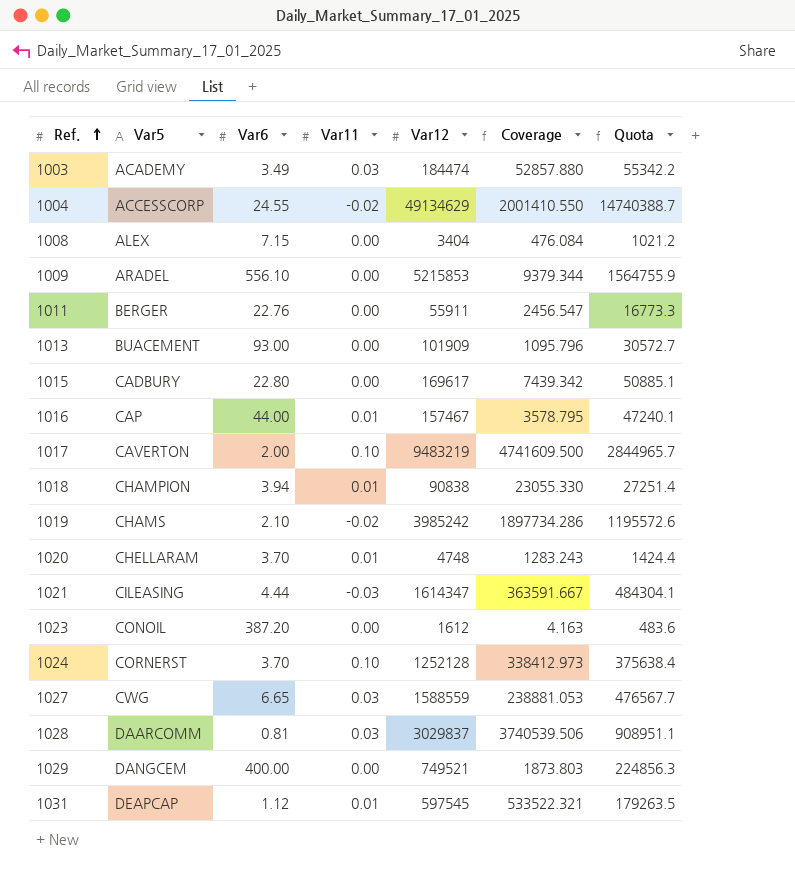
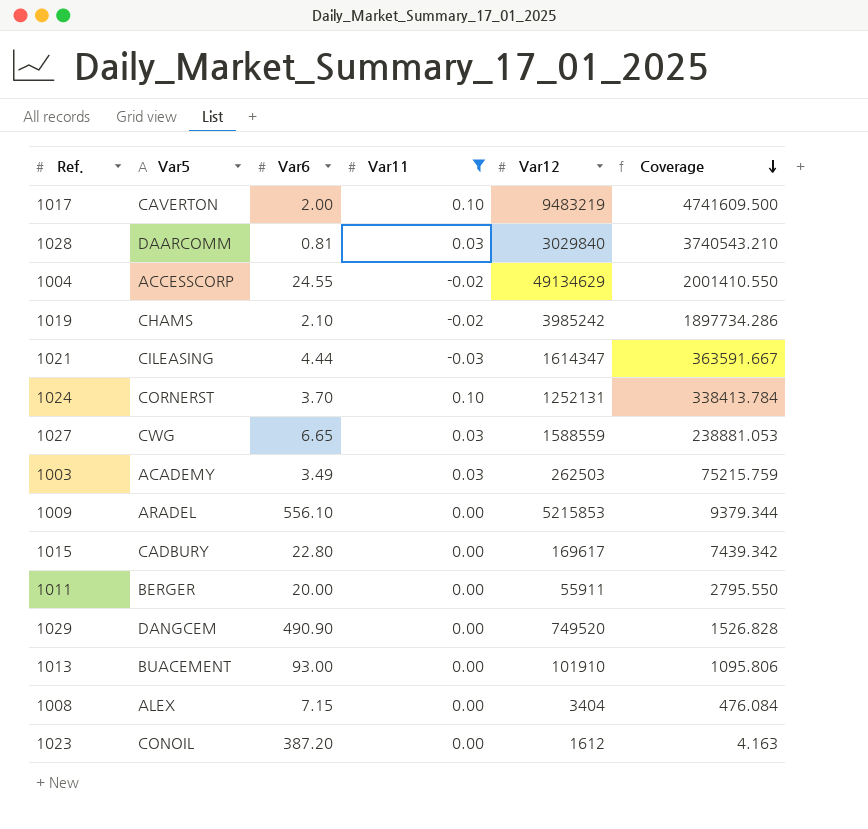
filter: none -> Var11 != 0.01
row order: Ref. ascending -> Coverage descending
column Quota | formula: [Var12] * 0.3 -> none
1028 | Var12: 3029837 -> 3029840
1028 | Coverage: 3740539.506 -> 3740543.210
1024 | Var12: 1252128 -> 1252131
1024 | Coverage: 338412.973 -> 338413.784
1003 | Var12: 184474 -> 262503
1003 | Coverage: 52857.880 -> 75215.759
1011 | Var6: 22.76 -> 20.00
1011 | Coverage: 2456.547 -> 2795.550
1029 | Var6: 400.00 -> 490.90
1029 | Var12: 749521 -> 749520
1029 | Coverage: 1873.803 -> 1526.828
1013 | Var12: 101909 -> 101910
1013 | Coverage: 1095.796 -> 1095.806

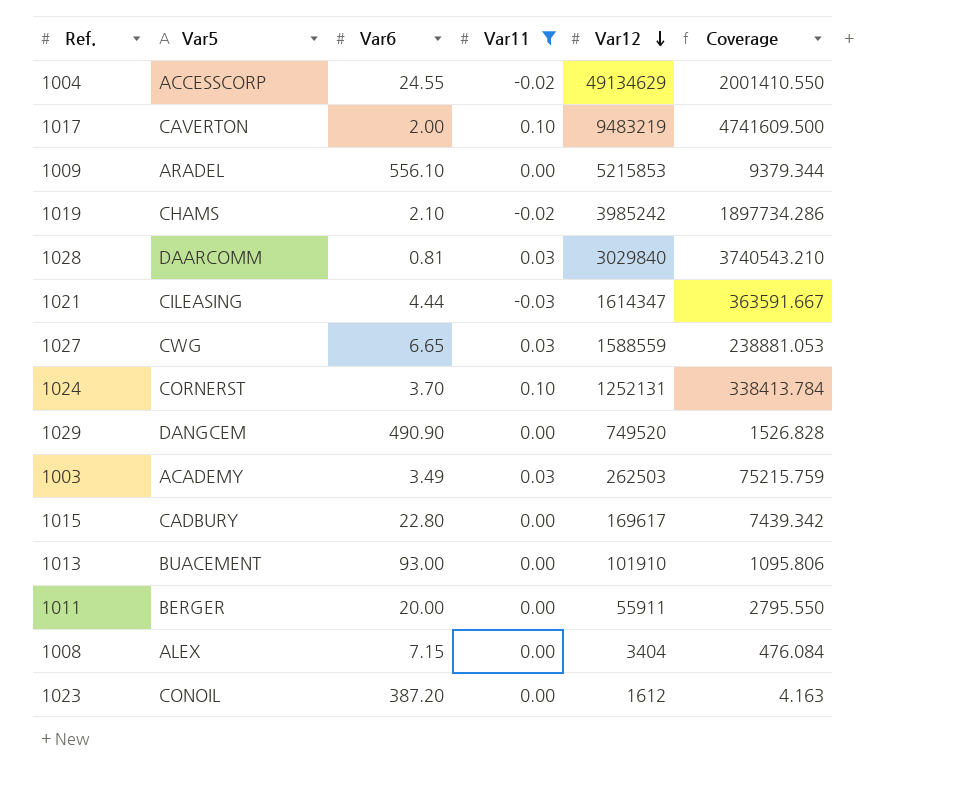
row order: Coverage descending -> Var12 descending

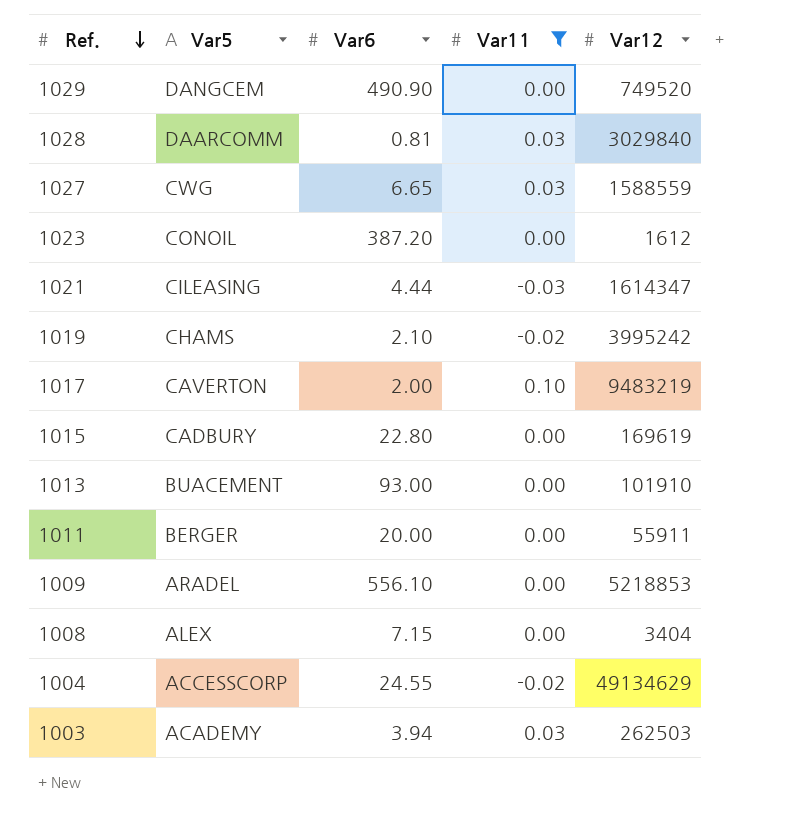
row order: Var12 descending -> Ref. descending
column Coverage | formula: [Var12] / [Var6] -> none
row 1024: CORNERST | 3.70 | 0.10 | 1252131 | 338413.784 -> none
1019 | Var12: 3985242 -> 3995242
1015 | Var12: 169617 -> 169619
1009 | Var12: 5215853 -> 5218853
1003 | Var6: 3.49 -> 3.94

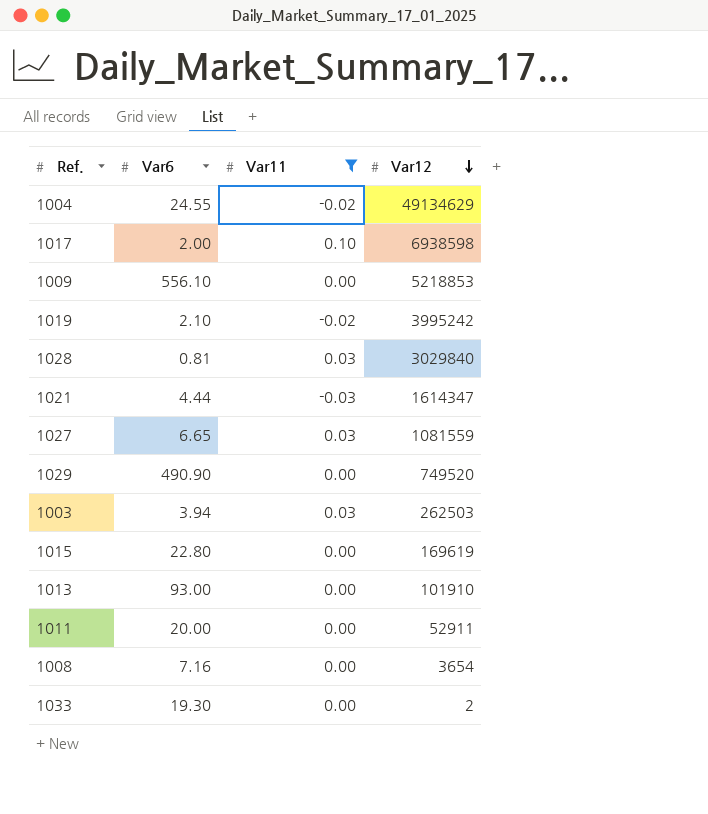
row order: Ref. descending -> Var12 descending
column Var5 | position: 2 -> none
row 1023: CONOIL | 387.20 | 0.00 | 1612 -> none
1017 | Var12: 9483219 -> 6938598
1027 | Var12: 1588559 -> 1081559
1011 | Var12: 55911 -> 52911
1008 | Var6: 7.15 -> 7.16
1008 | Var12: 3404 -> 3654
row 1033: none -> 19.30 | 0.00 | 2

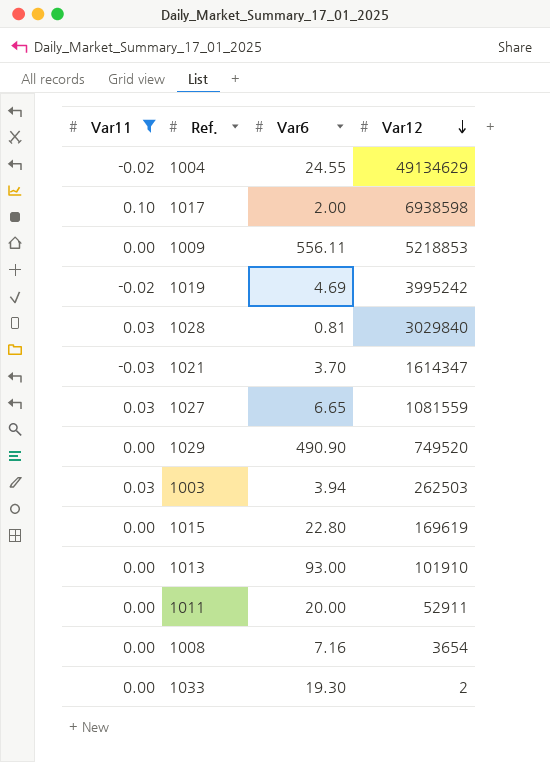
column Var11 | position: 3 -> 1
1009 | Var6: 556.10 -> 556.11
1019 | Var6: 2.10 -> 4.69
1021 | Var6: 4.44 -> 3.70

